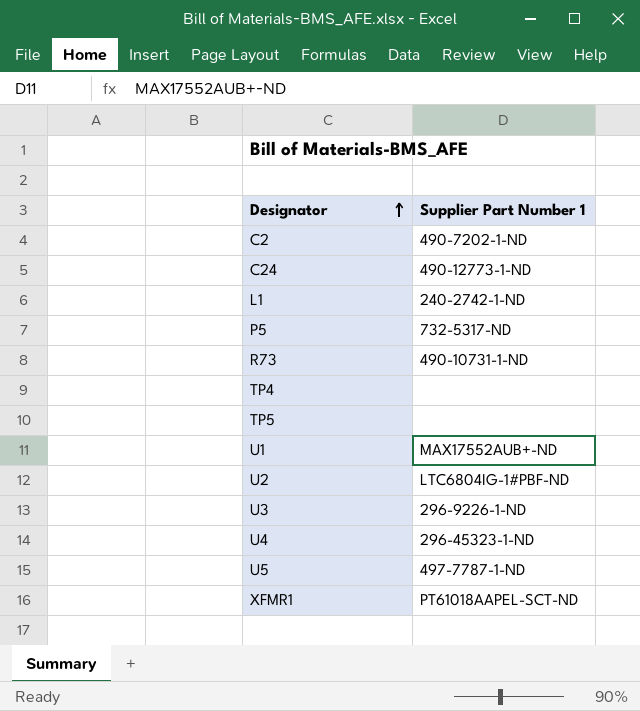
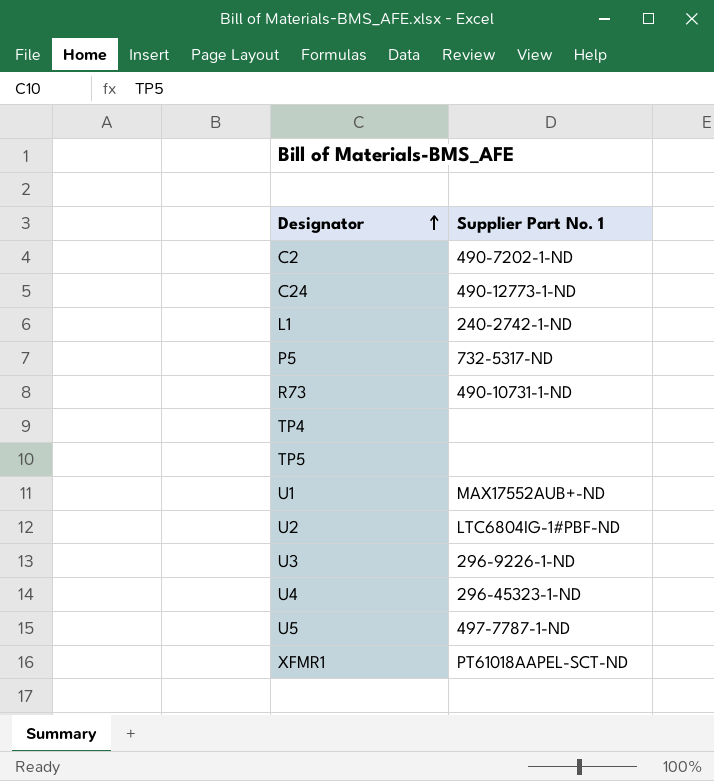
column name: Supplier Part Number 1 -> Supplier Part No. 1

